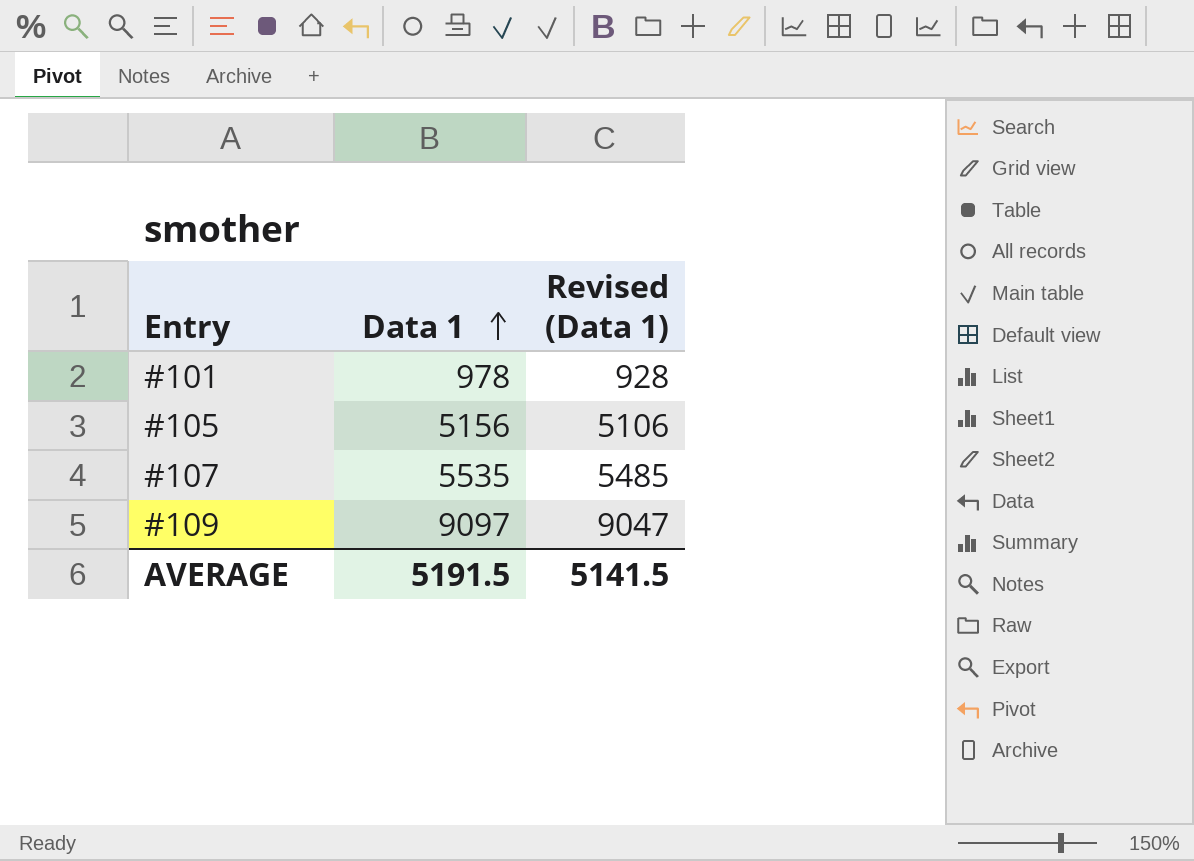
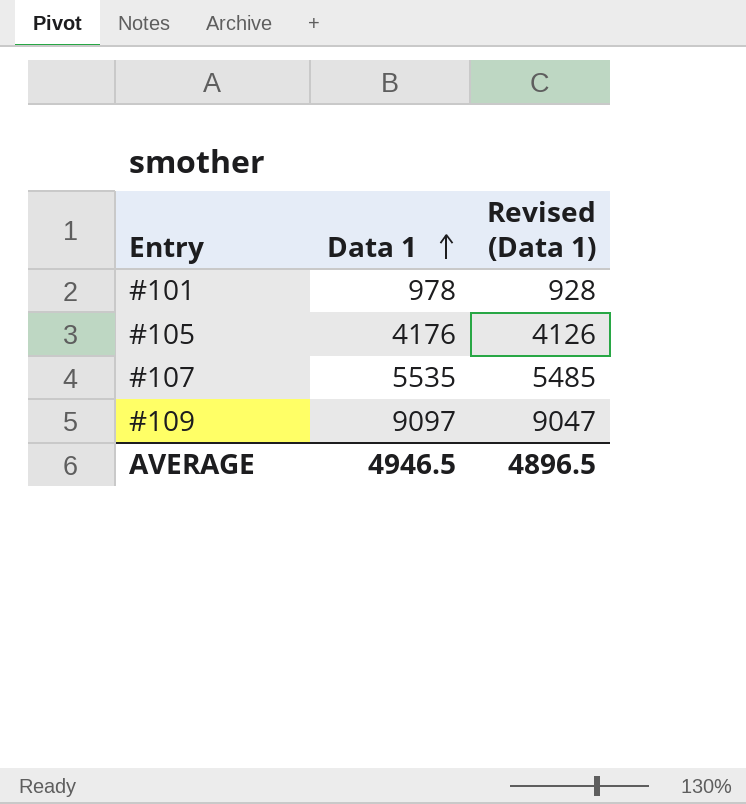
#105 | Data 1: 5156 -> 4176
#105 | Revised (Data 1): 5106 -> 4126
AVERAGE | Data 1: 5191.5 -> 4946.5
AVERAGE | Revised (Data 1): 5141.5 -> 4896.5

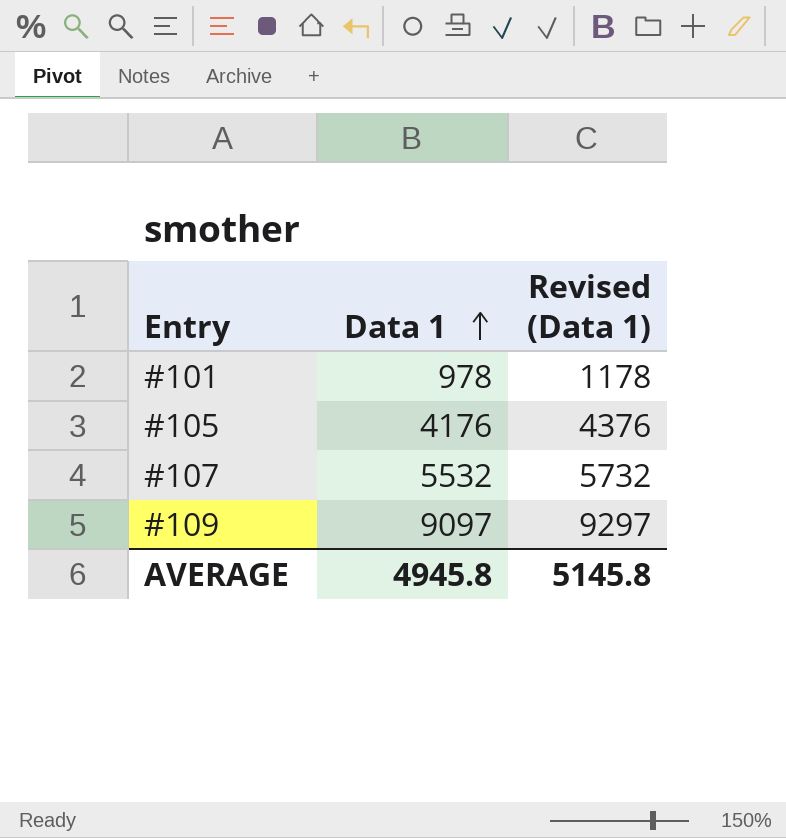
column Revised (Data 1) | formula: [Data 1] - 50 -> [Data 1] + 200
#107 | Data 1: 5535 -> 5532
AVERAGE | Data 1: 4946.5 -> 4945.8
AVERAGE | Revised (Data 1): 4896.5 -> 5145.8

